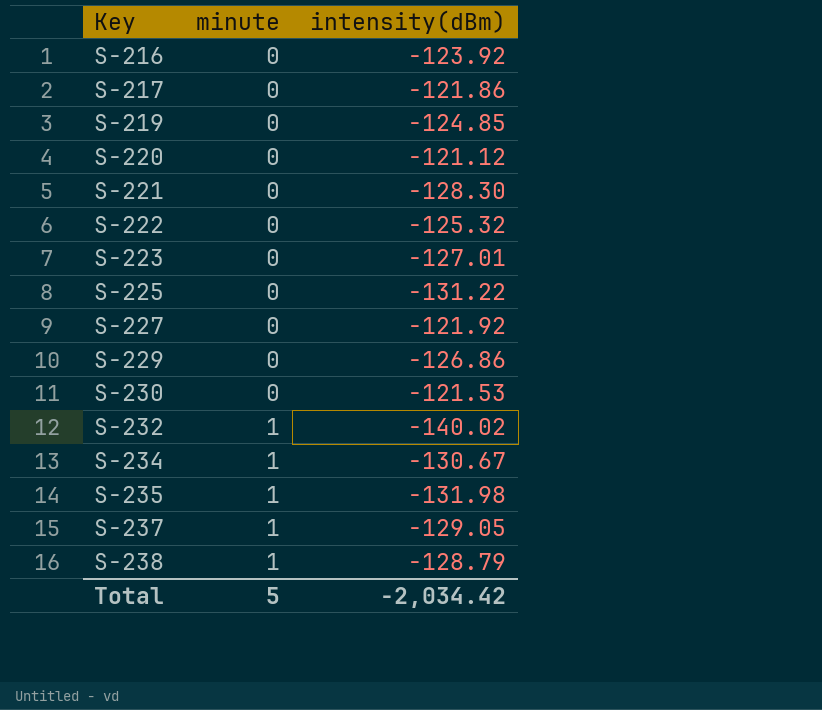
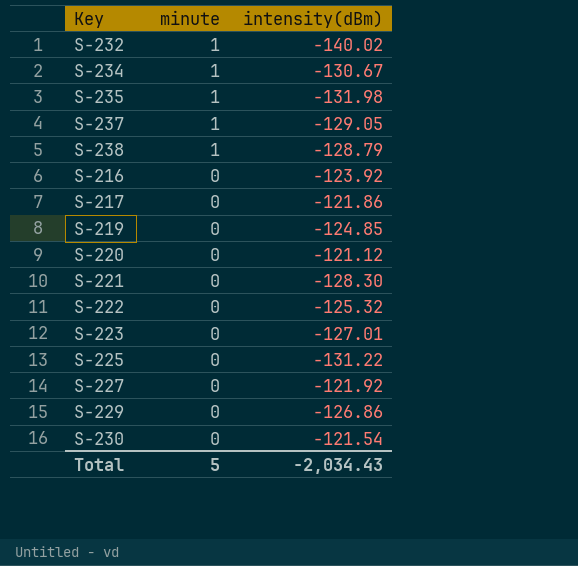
row order: Key ascending -> minute descending
S-230 | intensity(dBm): -121.53 -> -121.54
Total | intensity(dBm): -2,034.42 -> -2,034.43

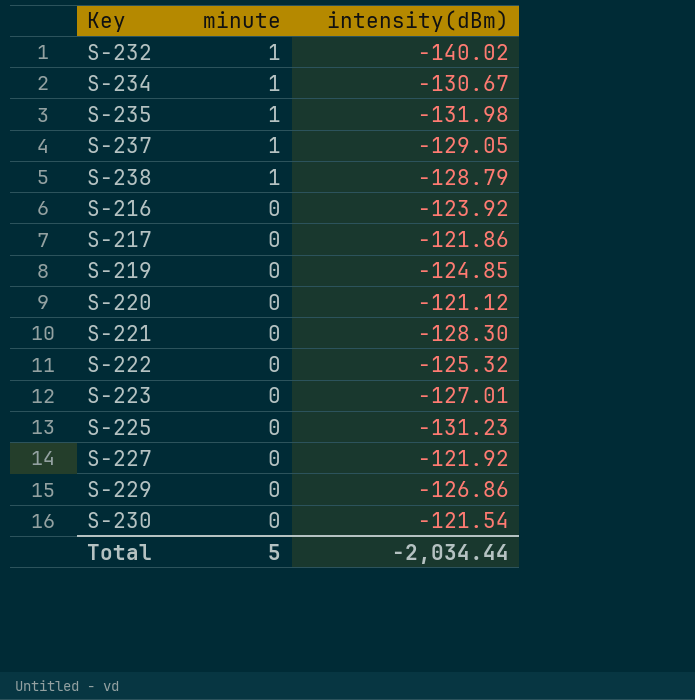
S-225 | intensity(dBm): -131.22 -> -131.23
Total | intensity(dBm): -2,034.43 -> -2,034.44

